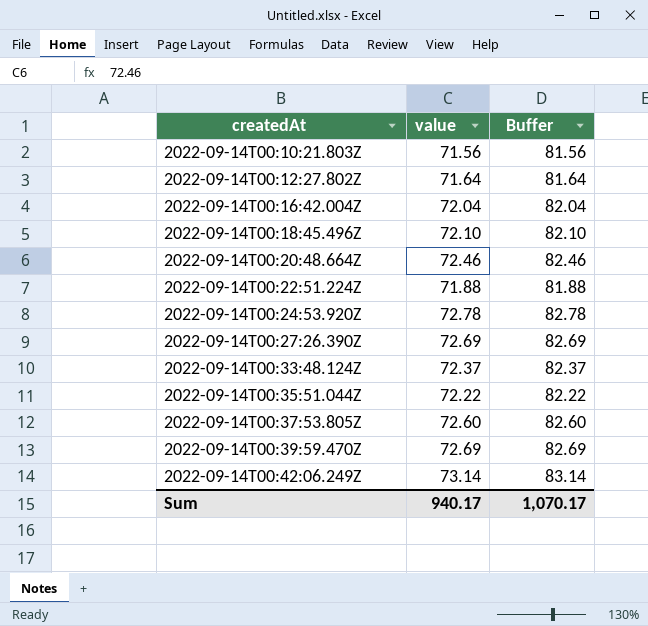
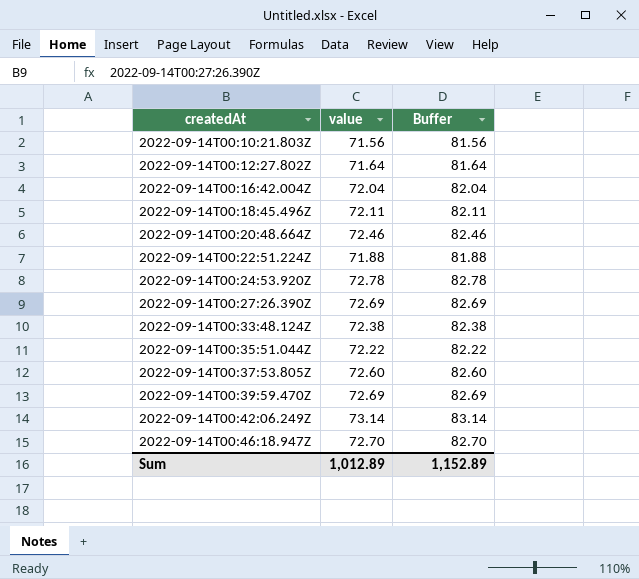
2022-09-14T00:18:45.496Z | value: 72.10 -> 72.11
2022-09-14T00:18:45.496Z | Buffer: 82.10 -> 82.11
2022-09-14T00:33:48.124Z | value: 72.37 -> 72.38
2022-09-14T00:33:48.124Z | Buffer: 82.37 -> 82.38
row 2022-09-14T00:46:18.947Z: none -> 72.70 | 82.70
Sum | value: 940.17 -> 1,012.89
Sum | Buffer: 1,070.17 -> 1,152.89

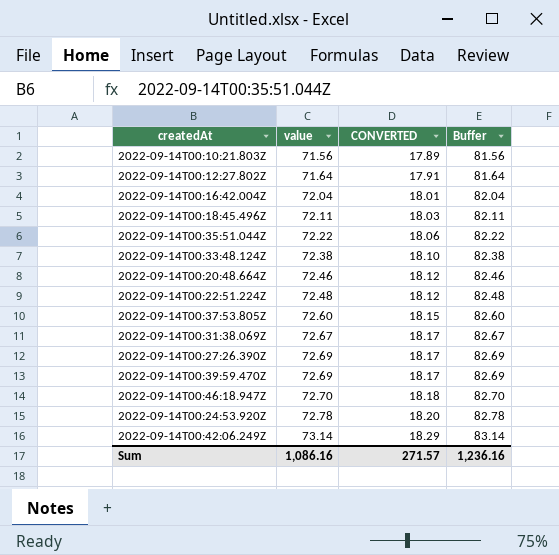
row order: createdAt ascending -> value ascending
column CONVERTED | formula: none -> [value] * 0.25
2022-09-14T00:22:51.224Z | value: 71.88 -> 72.48
2022-09-14T00:22:51.224Z | Buffer: 81.88 -> 82.48
row 2022-09-14T00:31:38.069Z: none -> 72.67 | 18.17 | 82.67
Sum | value: 1,012.89 -> 1,086.16
Sum | Buffer: 1,152.89 -> 1,236.16

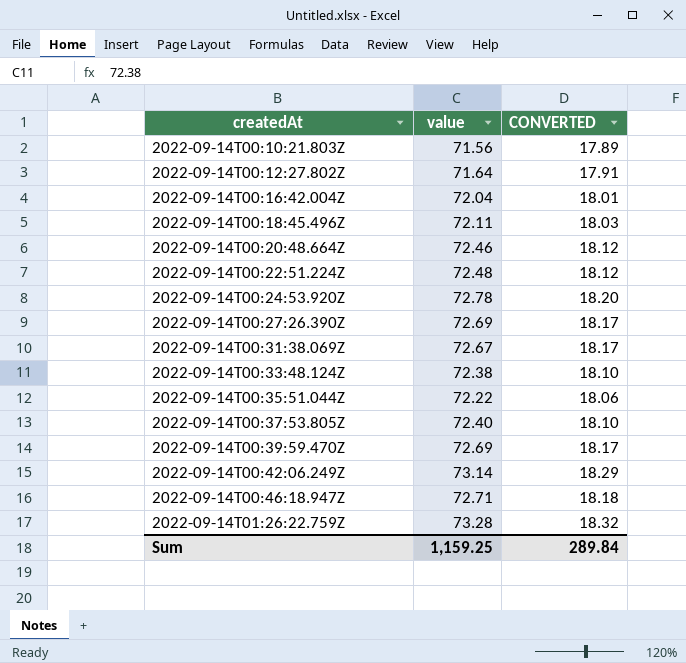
row order: value ascending -> createdAt ascending
column Buffer | formula: [value] + 10 -> none
2022-09-14T00:37:53.805Z | value: 72.60 -> 72.40
2022-09-14T00:37:53.805Z | CONVERTED: 18.15 -> 18.10
2022-09-14T00:46:18.947Z | value: 72.70 -> 72.71
row 2022-09-14T01:26:22.759Z: none -> 73.28 | 18.32
Sum | value: 1,086.16 -> 1,159.25
Sum | CONVERTED: 271.57 -> 289.84

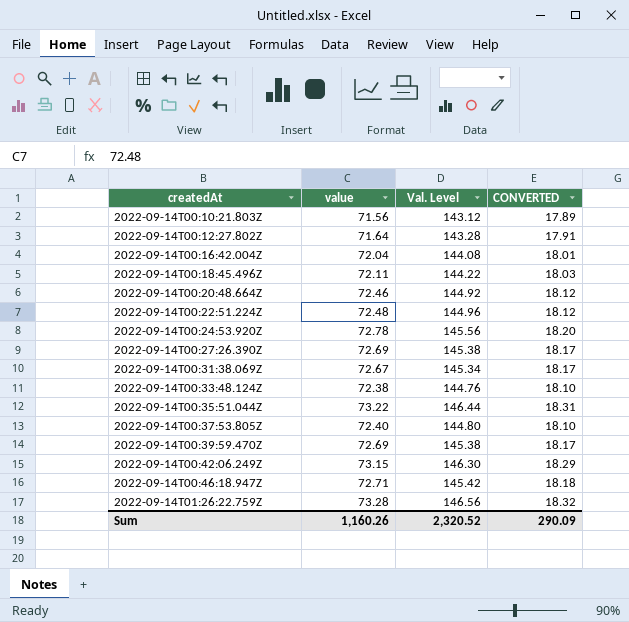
column Val. Level | formula: none -> [value] * 2
2022-09-14T00:35:51.044Z | value: 72.22 -> 73.22
2022-09-14T00:35:51.044Z | CONVERTED: 18.06 -> 18.31
2022-09-14T00:42:06.249Z | value: 73.14 -> 73.15
Sum | value: 1,159.25 -> 1,160.26
Sum | CONVERTED: 289.84 -> 290.09

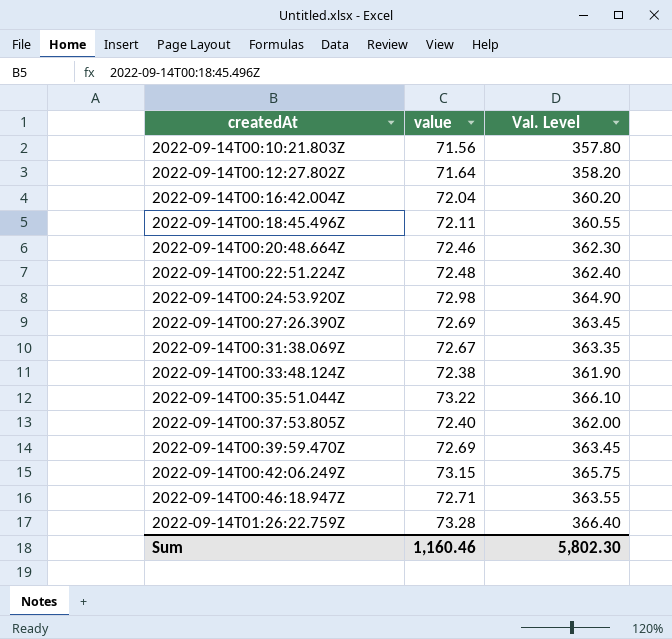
column CONVERTED | formula: [value] * 0.25 -> none
column Val. Level | formula: [value] * 2 -> [value] * 5
2022-09-14T00:24:53.920Z | value: 72.78 -> 72.98
Sum | value: 1,160.26 -> 1,160.46
Sum | Val. Level: 2,320.52 -> 5,802.30

